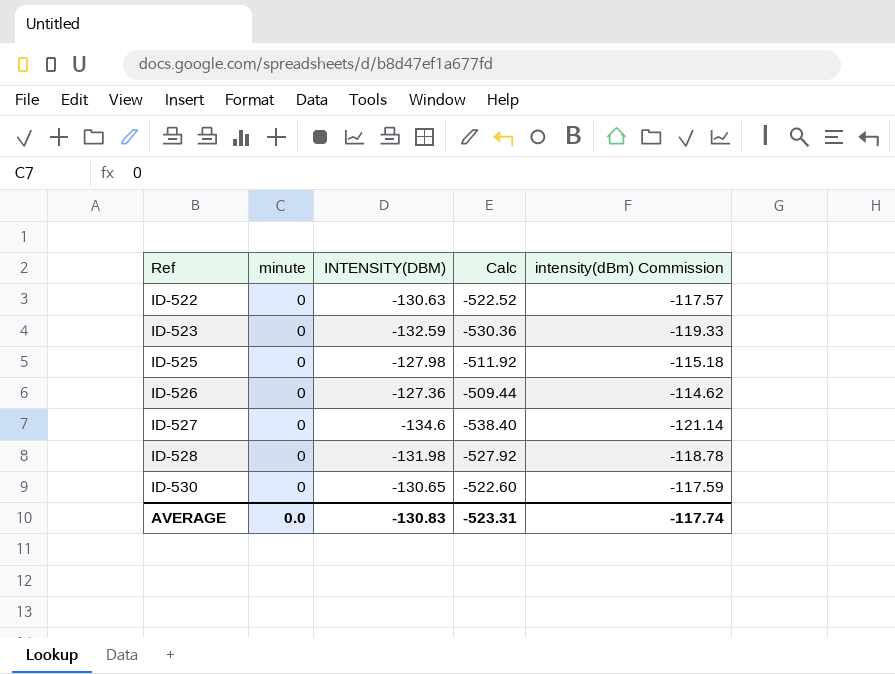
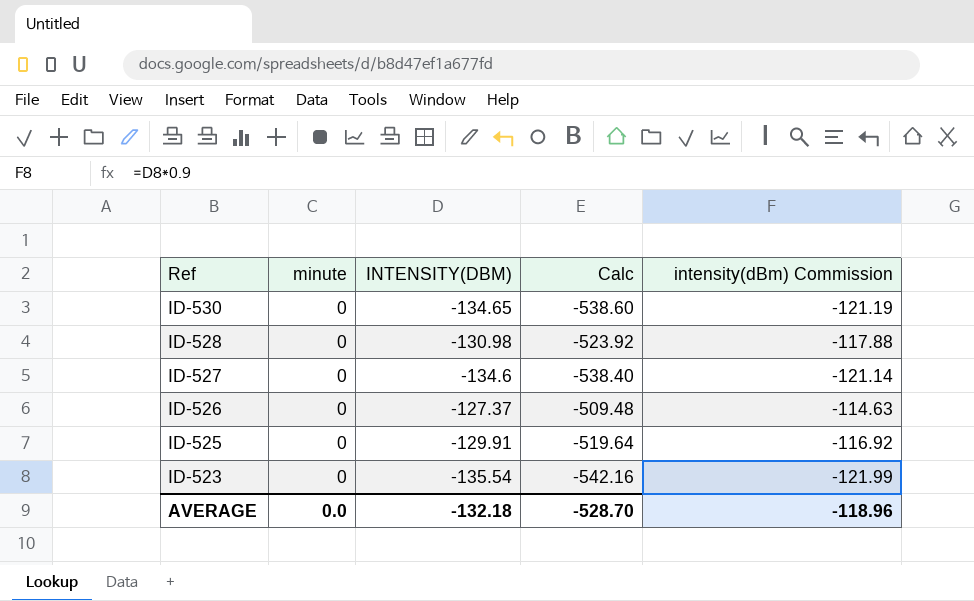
row order: Ref ascending -> Ref descending
row ID-522: 0 | -130.63 | -522.52 | -117.57 -> none
ID-530 | INTENSITY(DBM): -130.65 -> -134.65
ID-530 | Calc: -522.60 -> -538.60
ID-530 | intensity(dBm) Commission: -117.59 -> -121.19
ID-528 | INTENSITY(DBM): -131.98 -> -130.98
ID-528 | Calc: -527.92 -> -523.92
ID-528 | intensity(dBm) Commission: -118.78 -> -117.88
ID-526 | INTENSITY(DBM): -127.36 -> -127.37
ID-526 | Calc: -509.44 -> -509.48
ID-526 | intensity(dBm) Commission: -114.62 -> -114.63
ID-525 | INTENSITY(DBM): -127.98 -> -129.91
ID-525 | Calc: -511.92 -> -519.64
ID-525 | intensity(dBm) Commission: -115.18 -> -116.92
ID-523 | INTENSITY(DBM): -132.59 -> -135.54
ID-523 | Calc: -530.36 -> -542.16
ID-523 | intensity(dBm) Commission: -119.33 -> -121.99
AVERAGE | INTENSITY(DBM): -130.83 -> -132.18
AVERAGE | Calc: -523.31 -> -528.70
AVERAGE | intensity(dBm) Commission: -117.74 -> -118.96

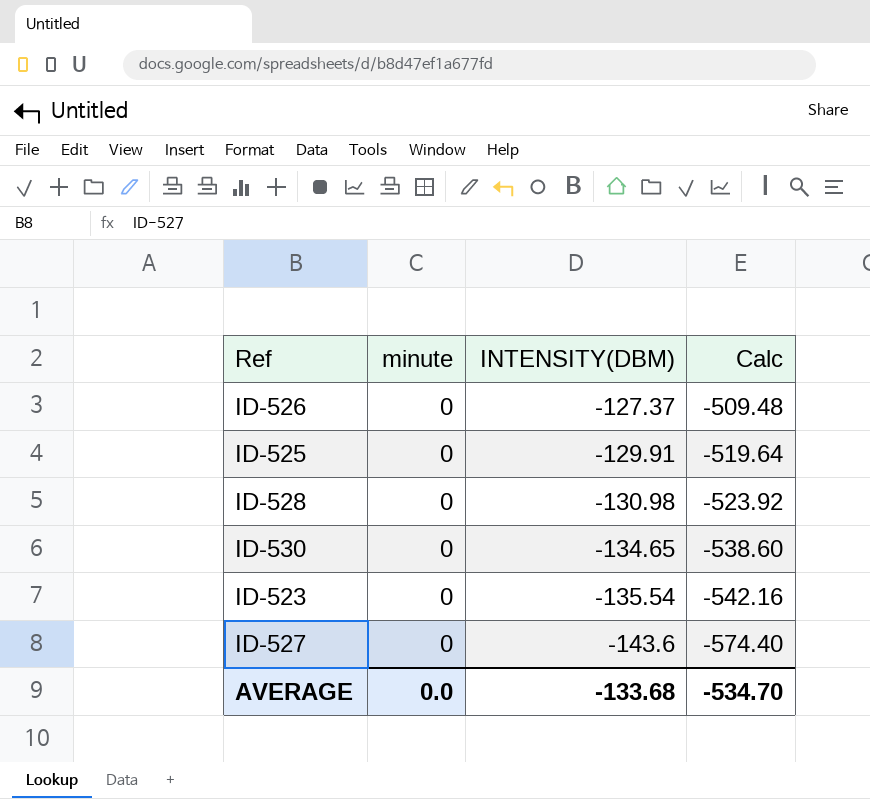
row order: Ref descending -> INTENSITY(DBM) descending
column intensity(dBm) Commission | formula: [INTENSITY(DBM)] * 0.9 -> none
ID-527 | INTENSITY(DBM): -134.6 -> -143.6
ID-527 | Calc: -538.40 -> -574.40
AVERAGE | INTENSITY(DBM): -132.18 -> -133.68
AVERAGE | Calc: -528.70 -> -534.70

